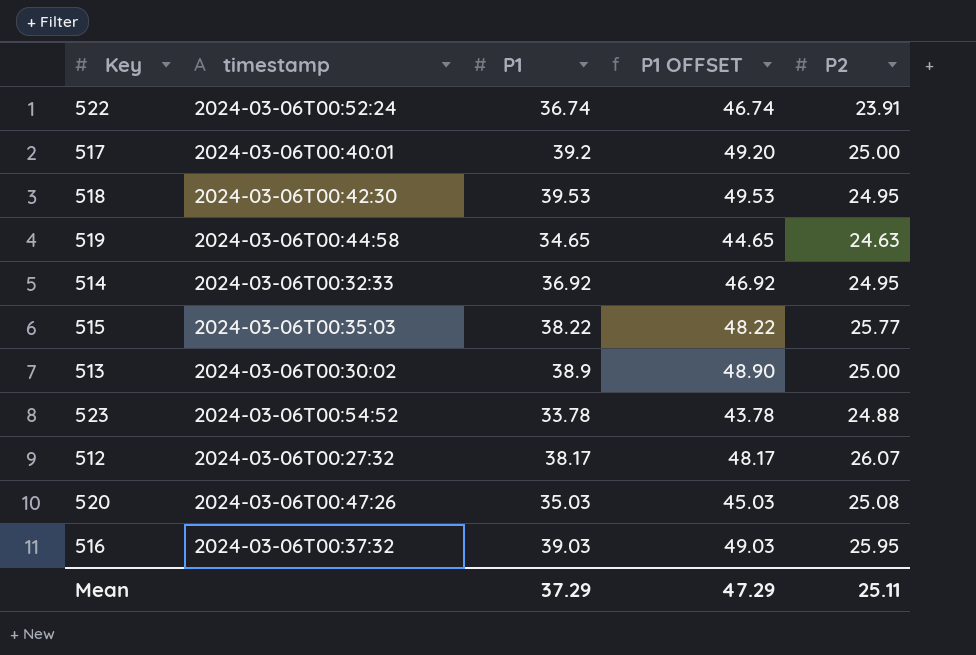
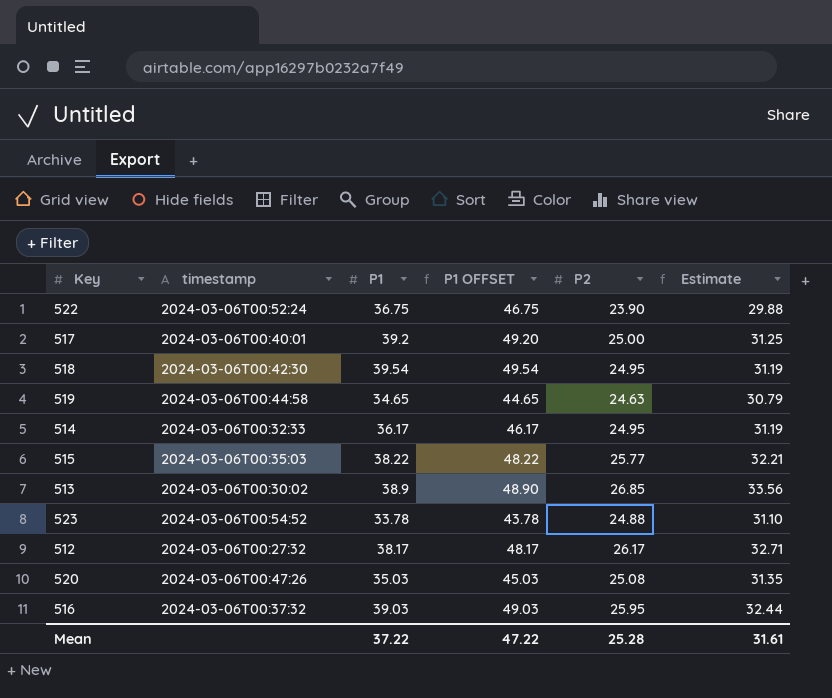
column Estimate | formula: none -> [P2] * 1.25
522 | P1: 36.74 -> 36.75
522 | P1 OFFSET: 46.74 -> 46.75
522 | P2: 23.91 -> 23.90
518 | P1: 39.53 -> 39.54
518 | P1 OFFSET: 49.53 -> 49.54
514 | P1: 36.92 -> 36.17
514 | P1 OFFSET: 46.92 -> 46.17
513 | P2: 25.00 -> 26.85
512 | P2: 26.07 -> 26.17
Mean | P1: 37.29 -> 37.22
Mean | P1 OFFSET: 47.29 -> 47.22
Mean | P2: 25.11 -> 25.28

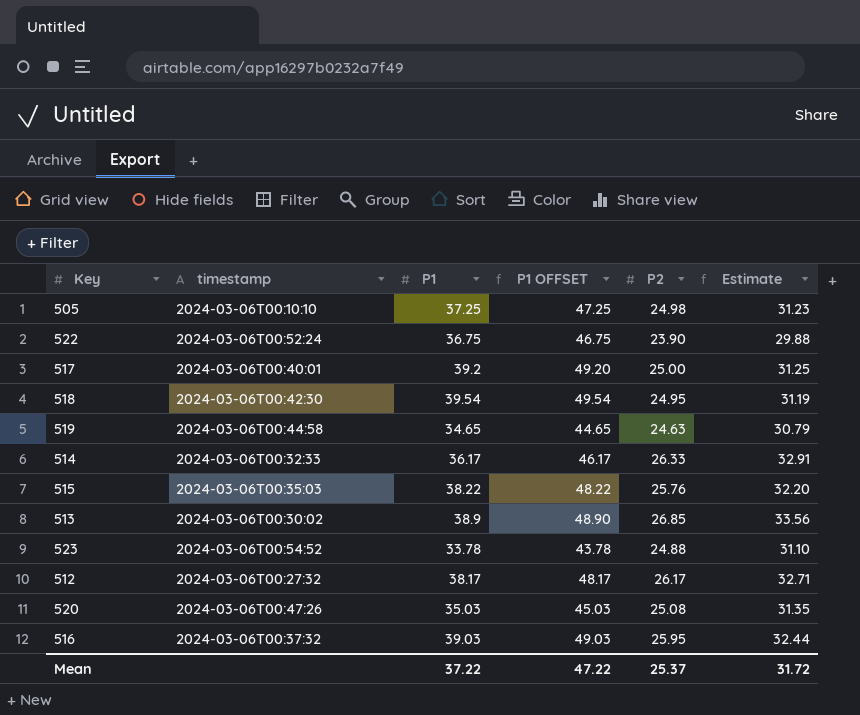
row 505: none -> 2024-03-06T00:10:10 | 37.25 | 47.25 | 24.98 | 31.23
514 | P2: 24.95 -> 26.33
514 | Estimate: 31.19 -> 32.91
515 | P2: 25.77 -> 25.76
515 | Estimate: 32.21 -> 32.20
Mean | P2: 25.28 -> 25.37
Mean | Estimate: 31.61 -> 31.72

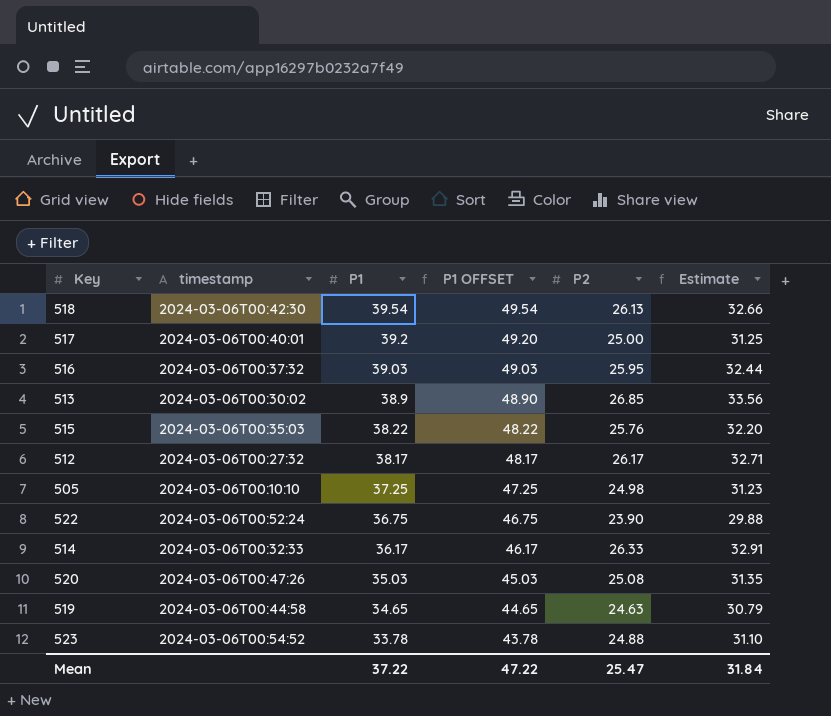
row order: none -> P1 descending
518 | P2: 24.95 -> 26.13
518 | Estimate: 31.19 -> 32.66
Mean | P2: 25.37 -> 25.47
Mean | Estimate: 31.72 -> 31.84

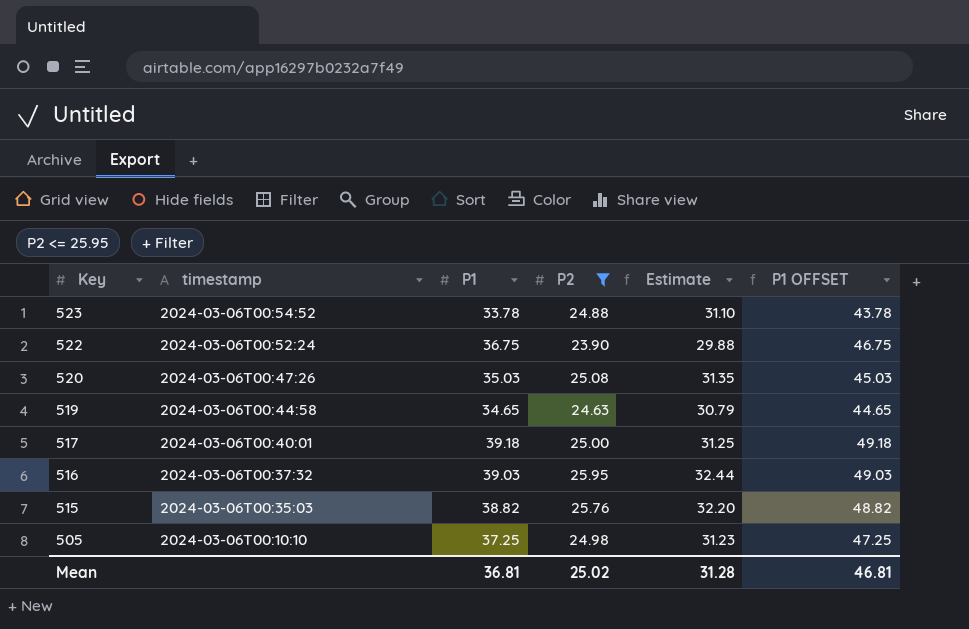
filter: none -> P2 <= 25.95
row order: P1 descending -> Key descending
column P1 OFFSET | position: 4 -> 6
517 | P1: 39.2 -> 39.18
517 | P1 OFFSET: 49.20 -> 49.18
515 | P1: 38.22 -> 38.82
515 | P1 OFFSET: 48.22 -> 48.82
Mean | P1: 37.22 -> 36.81
Mean | P2: 25.47 -> 25.02
Mean | Estimate: 31.84 -> 31.28
Mean | P1 OFFSET: 47.22 -> 46.81

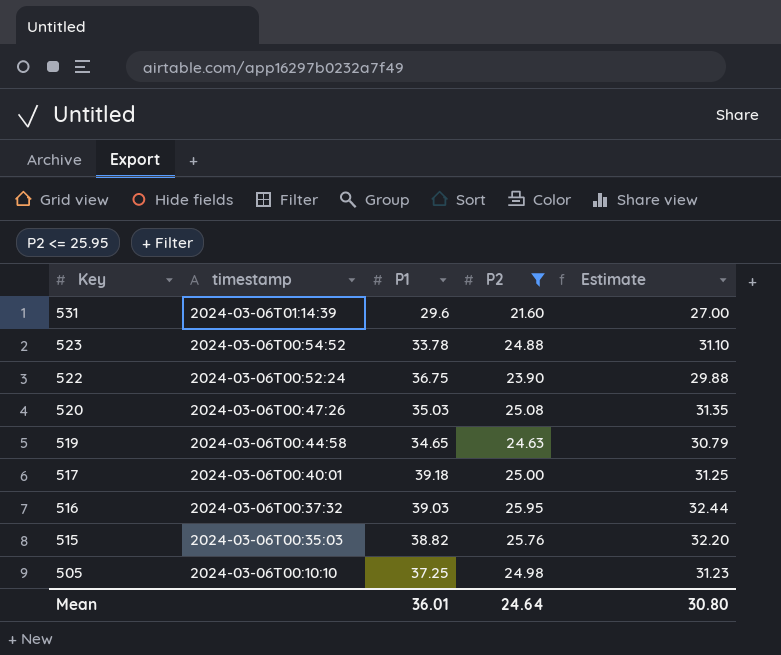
column P1 OFFSET | formula: [P1] + 10 -> none
row 531: none -> 2024-03-06T01:14:39 | 29.6 | 21.60 | 27.00
Mean | P1: 36.81 -> 36.01
Mean | P2: 25.02 -> 24.64
Mean | Estimate: 31.28 -> 30.80

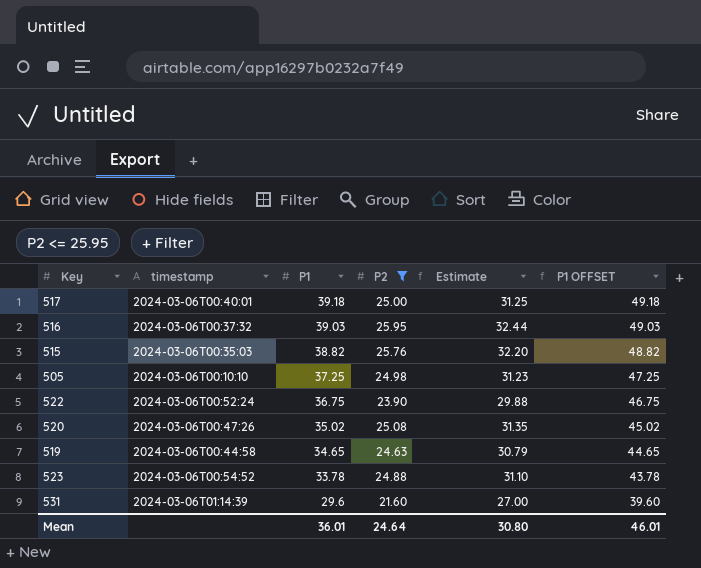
row order: Key descending -> P1 descending
column P1 OFFSET | formula: none -> [P1] + 10
520 | P1: 35.03 -> 35.02

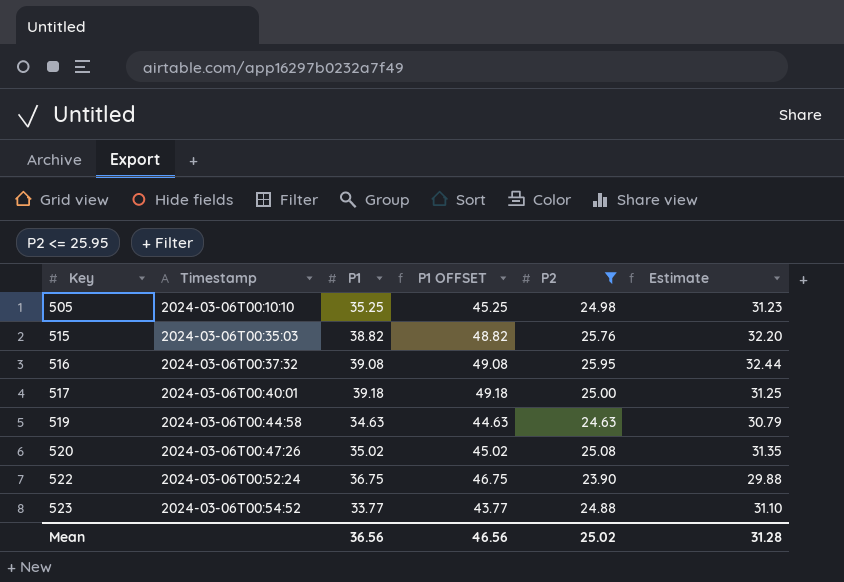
row order: P1 descending -> Key ascending
column name: timestamp -> Timestamp
column P1 OFFSET | position: 6 -> 4
row 531: 2024-03-06T01:14:39 | 29.6 | 21.60 | 27.00 | 39.60 -> none
505 | P1: 37.25 -> 35.25
505 | P1 OFFSET: 47.25 -> 45.25
516 | P1: 39.03 -> 39.08
516 | P1 OFFSET: 49.03 -> 49.08
519 | P1: 34.65 -> 34.63
519 | P1 OFFSET: 44.65 -> 44.63
523 | P1: 33.78 -> 33.77
523 | P1 OFFSET: 43.78 -> 43.77
Mean | P1: 36.01 -> 36.56
Mean | P1 OFFSET: 46.01 -> 46.56
Mean | P2: 24.64 -> 25.02
Mean | Estimate: 30.80 -> 31.28

